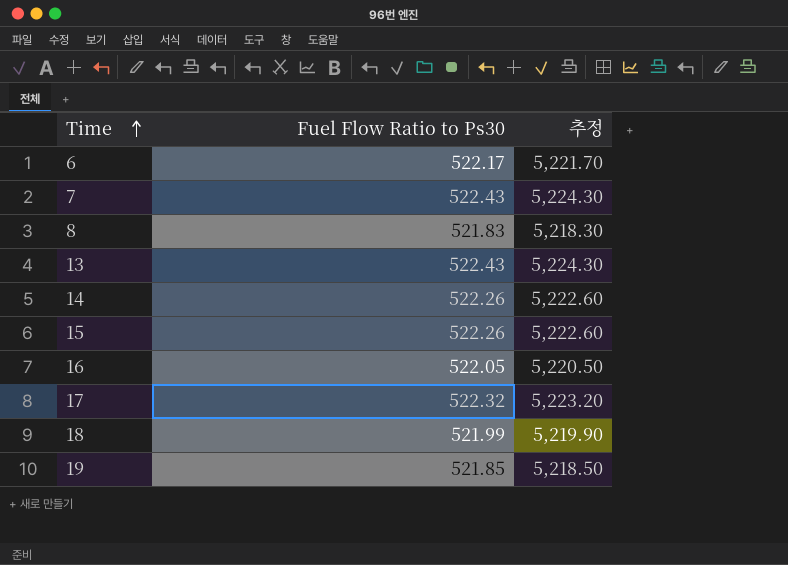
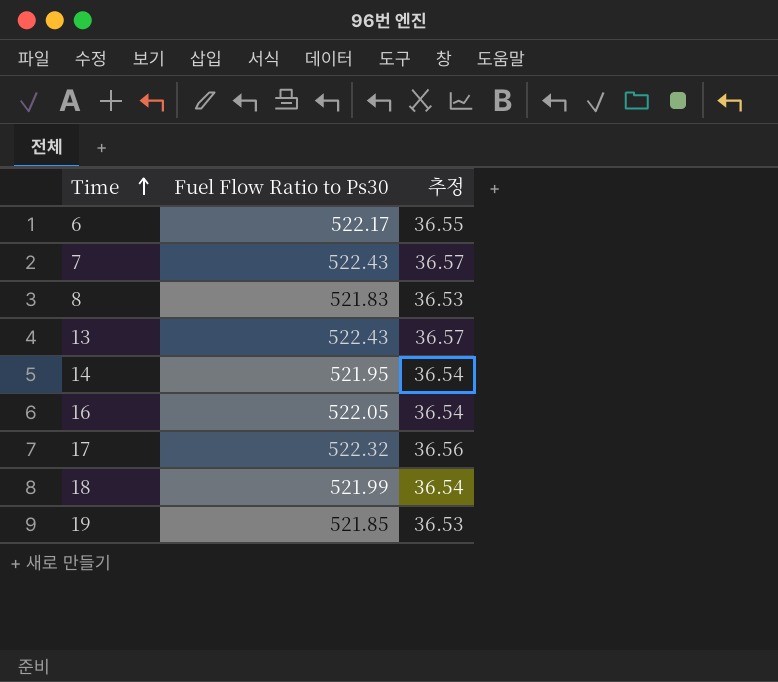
column 추정 | formula: [Fuel Flow Ratio to Ps30] * 10 -> [Fuel Flow Ratio to Ps30] * 0.07
row 15: 522.26 | 5,222.60 -> none
14 | Fuel Flow Ratio to Ps30: 522.26 -> 521.95

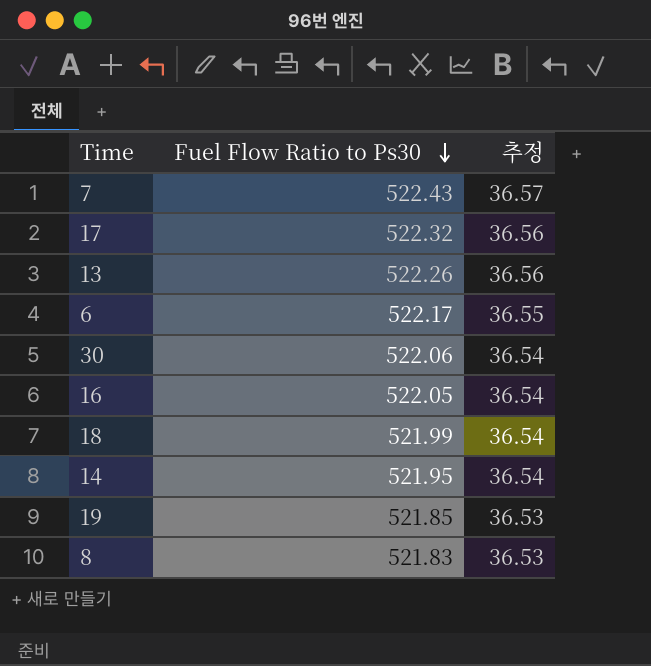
row order: Time ascending -> Fuel Flow Ratio to Ps30 descending
13 | Fuel Flow Ratio to Ps30: 522.43 -> 522.26
13 | 추정: 36.57 -> 36.56
row 30: none -> 522.06 | 36.54

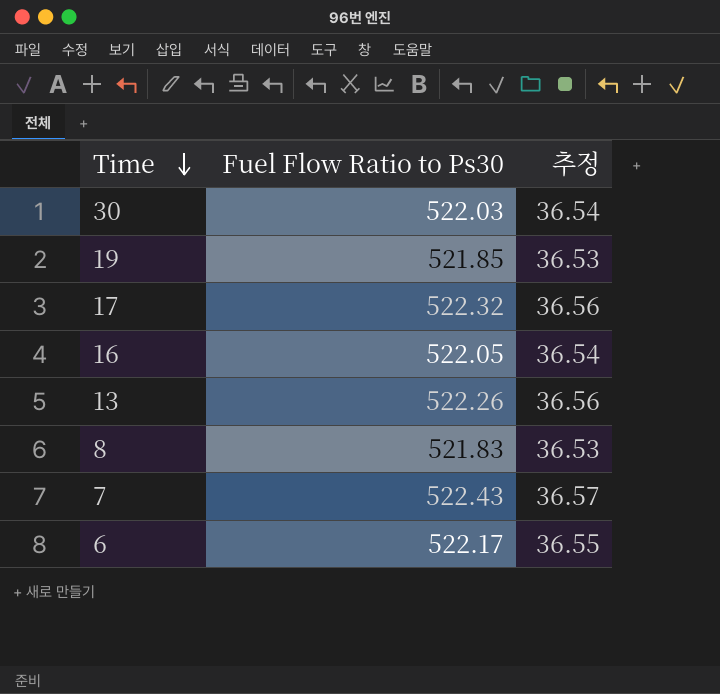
row order: Fuel Flow Ratio to Ps30 descending -> Time descending
row 18: 521.99 | 36.54 -> none
row 14: 521.95 | 36.54 -> none
30 | Fuel Flow Ratio to Ps30: 522.06 -> 522.03

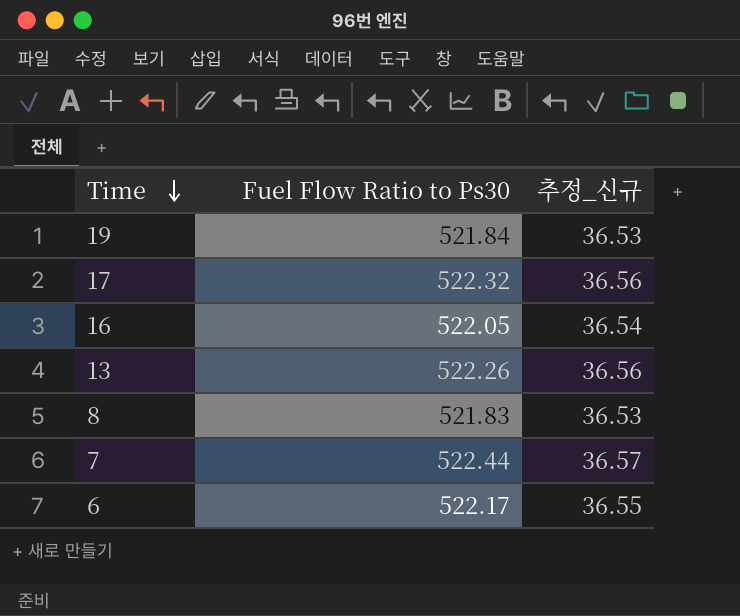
column name: 추정 -> 추정_신규
row 30: 522.03 | 36.54 -> none
19 | Fuel Flow Ratio to Ps30: 521.85 -> 521.84
7 | Fuel Flow Ratio to Ps30: 522.43 -> 522.44

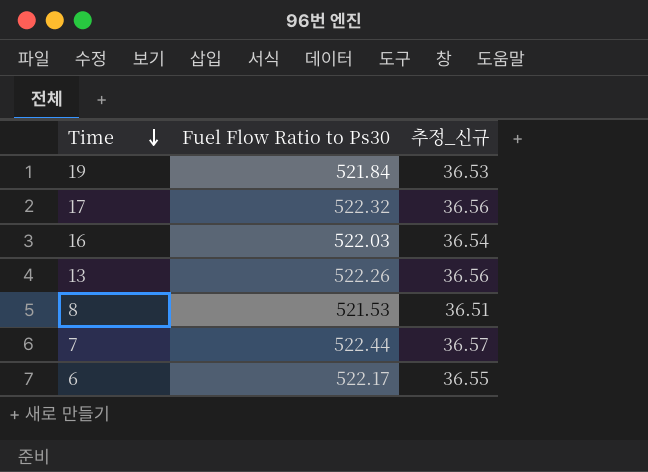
16 | Fuel Flow Ratio to Ps30: 522.05 -> 522.03
8 | Fuel Flow Ratio to Ps30: 521.83 -> 521.53
8 | 추정_신규: 36.53 -> 36.51

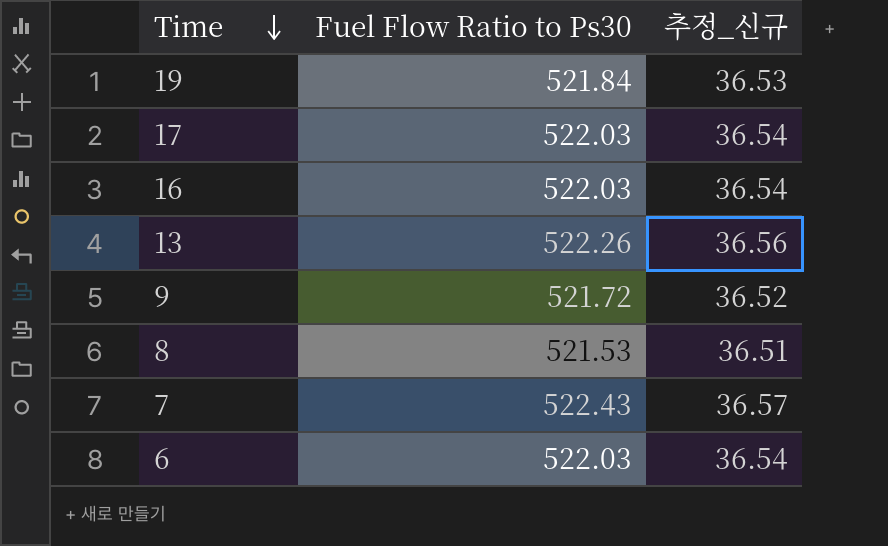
17 | Fuel Flow Ratio to Ps30: 522.32 -> 522.03
17 | 추정_신규: 36.56 -> 36.54
row 9: none -> 521.72 | 36.52
7 | Fuel Flow Ratio to Ps30: 522.44 -> 522.43
6 | Fuel Flow Ratio to Ps30: 522.17 -> 522.03
6 | 추정_신규: 36.55 -> 36.54

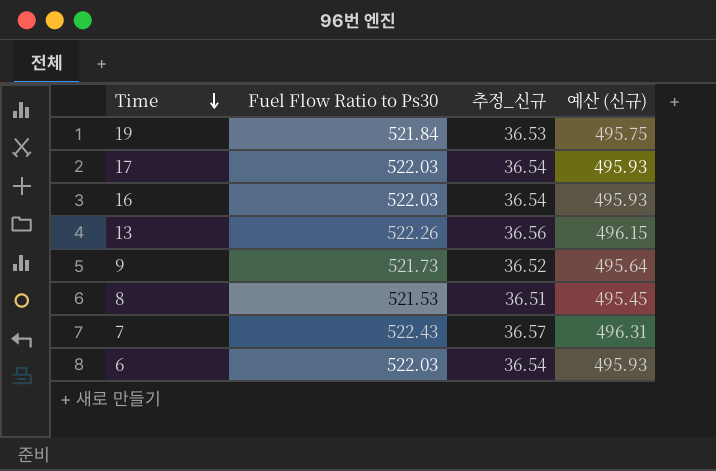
column 예산 (신규) | formula: none -> [Fuel Flow Ratio to Ps30] * 0.95
9 | Fuel Flow Ratio to Ps30: 521.72 -> 521.73

